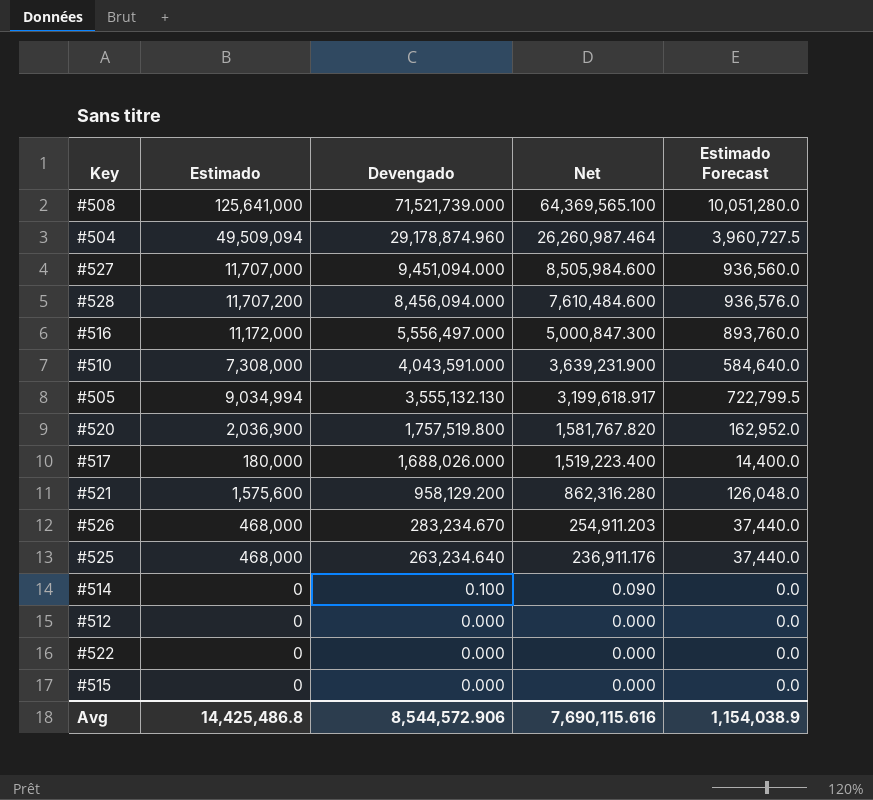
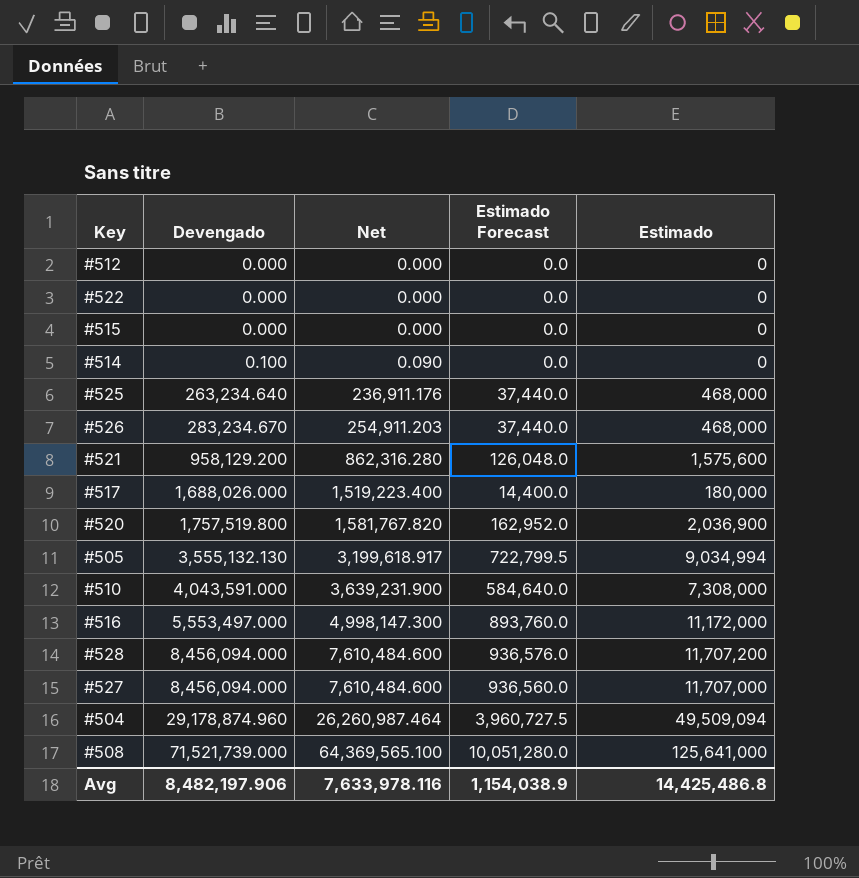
row order: Devengado descending -> Devengado ascending
column Estimado | position: 2 -> 5
#516 | Devengado: 5,556,497.000 -> 5,553,497.000
#516 | Net: 5,000,847.300 -> 4,998,147.300
#527 | Devengado: 9,451,094.000 -> 8,456,094.000
#527 | Net: 8,505,984.600 -> 7,610,484.600
Avg | Devengado: 8,544,572.906 -> 8,482,197.906
Avg | Net: 7,690,115.616 -> 7,633,978.116

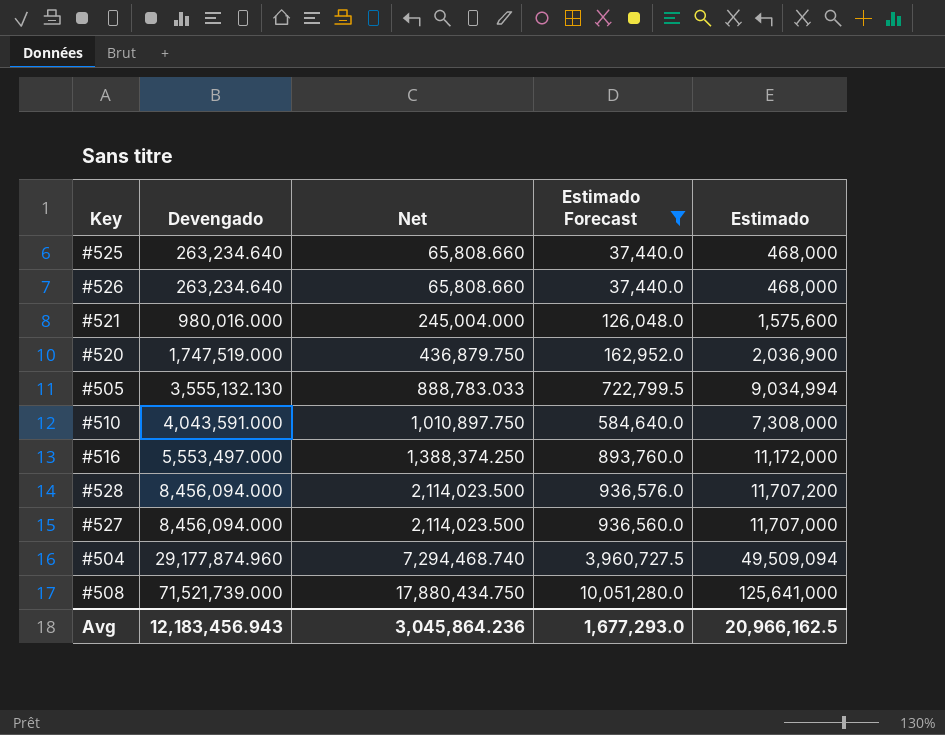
filter: none -> Estimado Forecast >= 37,440.0
column Net | formula: [Devengado] * 0.9 -> [Devengado] * 0.25
#526 | Devengado: 283,234.670 -> 263,234.640
#521 | Devengado: 958,129.200 -> 980,016.000
#520 | Devengado: 1,757,519.800 -> 1,747,519.000
#504 | Devengado: 29,178,874.960 -> 29,177,874.960
Avg | Devengado: 8,482,197.906 -> 12,183,456.943
Avg | Net: 7,633,978.116 -> 3,045,864.236
Avg | Estimado Forecast: 1,154,038.9 -> 1,677,293.0
Avg | Estimado: 14,425,486.8 -> 20,966,162.5

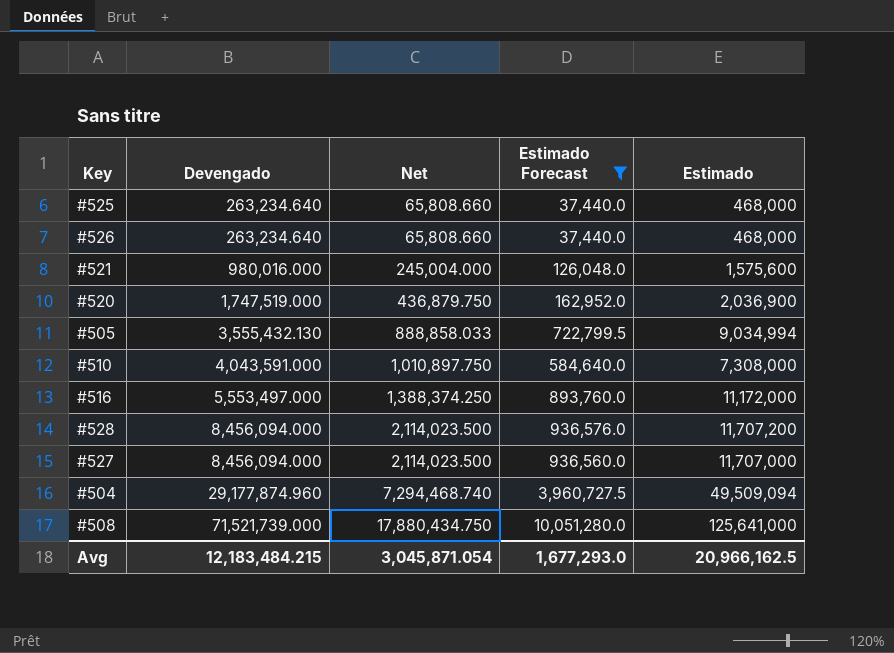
#505 | Devengado: 3,555,132.130 -> 3,555,432.130
#505 | Net: 888,783.033 -> 888,858.033
Avg | Devengado: 12,183,456.943 -> 12,183,484.215
Avg | Net: 3,045,864.236 -> 3,045,871.054

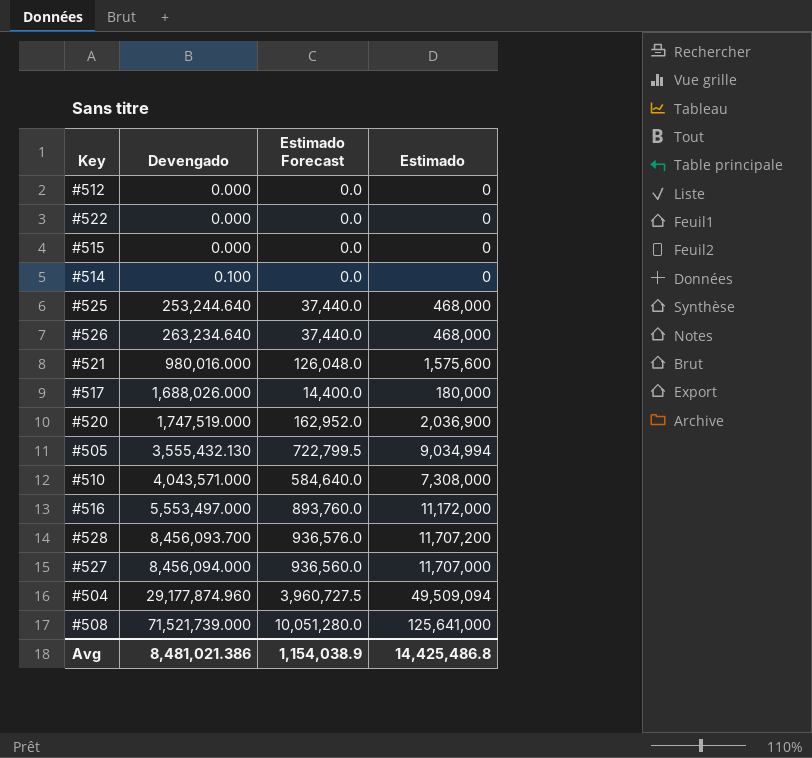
filter: Estimado Forecast >= 37,440.0 -> none
column Net | formula: [Devengado] * 0.25 -> none
#525 | Devengado: 263,234.640 -> 253,244.640
#510 | Devengado: 4,043,591.000 -> 4,043,571.000
#528 | Devengado: 8,456,094.000 -> 8,456,093.700
Avg | Devengado: 12,183,484.215 -> 8,481,021.386
Avg | Estimado Forecast: 1,677,293.0 -> 1,154,038.9
Avg | Estimado: 20,966,162.5 -> 14,425,486.8

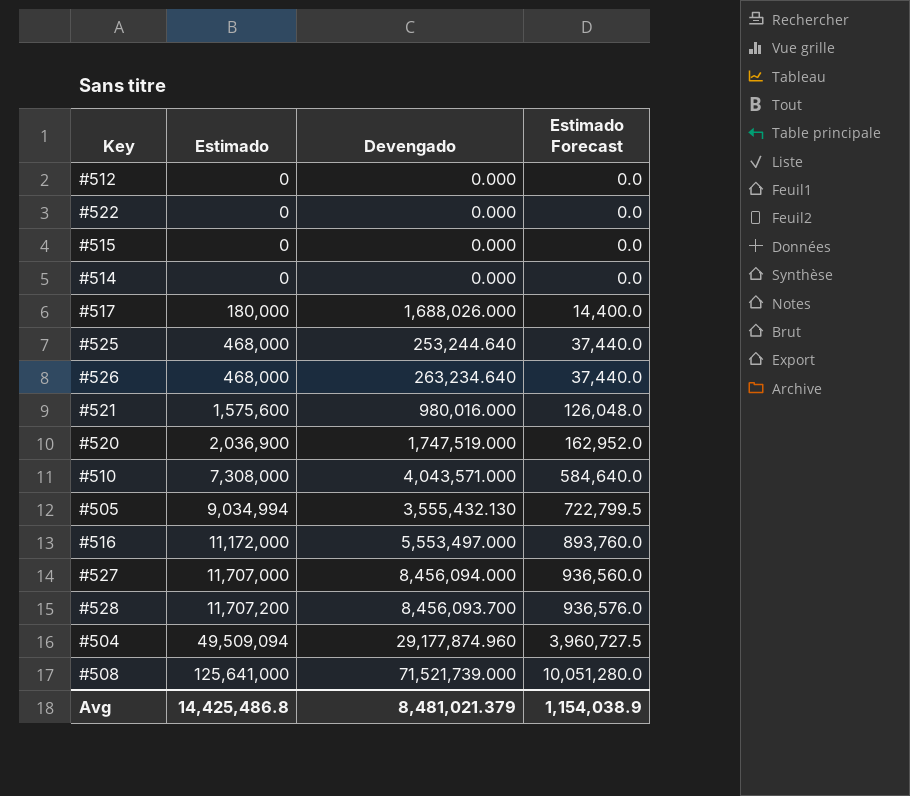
row order: Devengado ascending -> Estimado ascending
column Estimado | position: 4 -> 2
#514 | Devengado: 0.100 -> 0.000
Avg | Devengado: 8,481,021.386 -> 8,481,021.379

